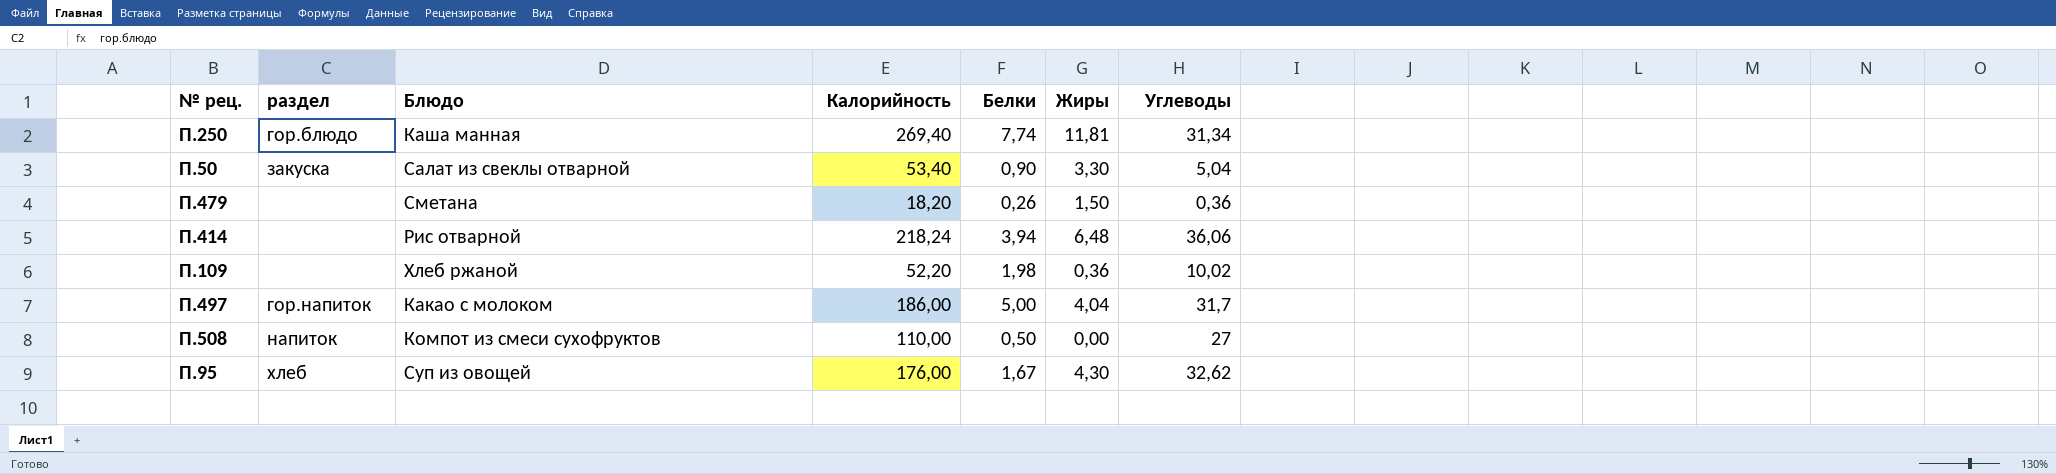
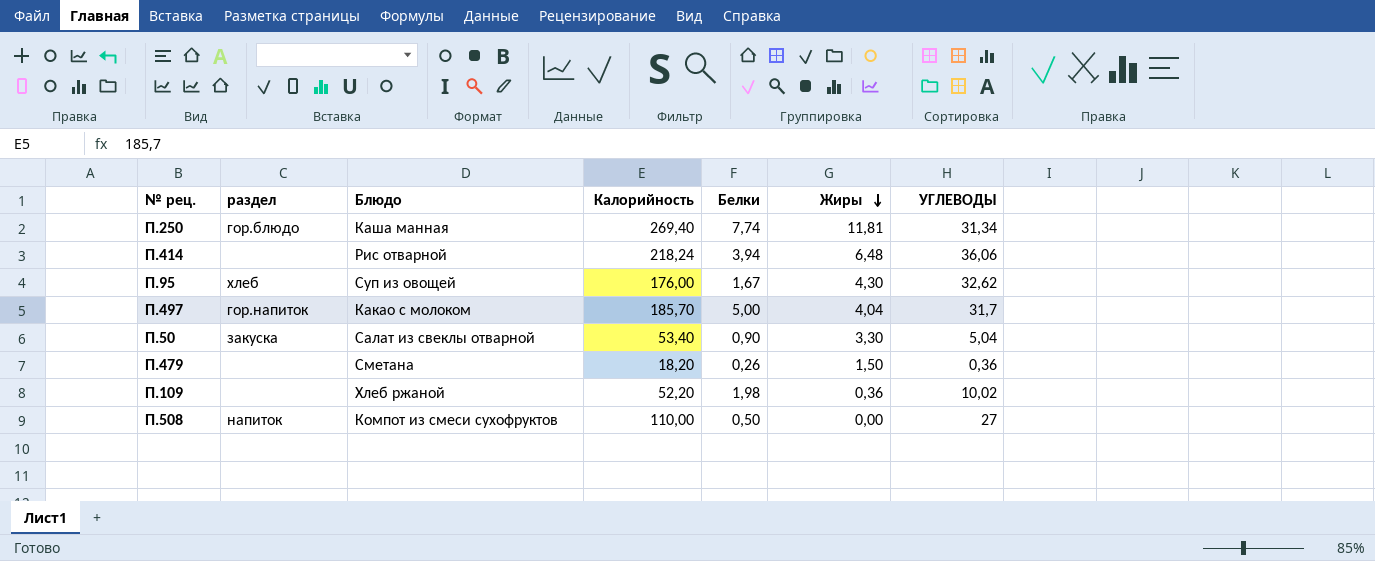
row order: none -> Жиры descending
column name: Углеводы -> УГЛЕВОДЫ
П.497 | Калорийность: 186,00 -> 185,70

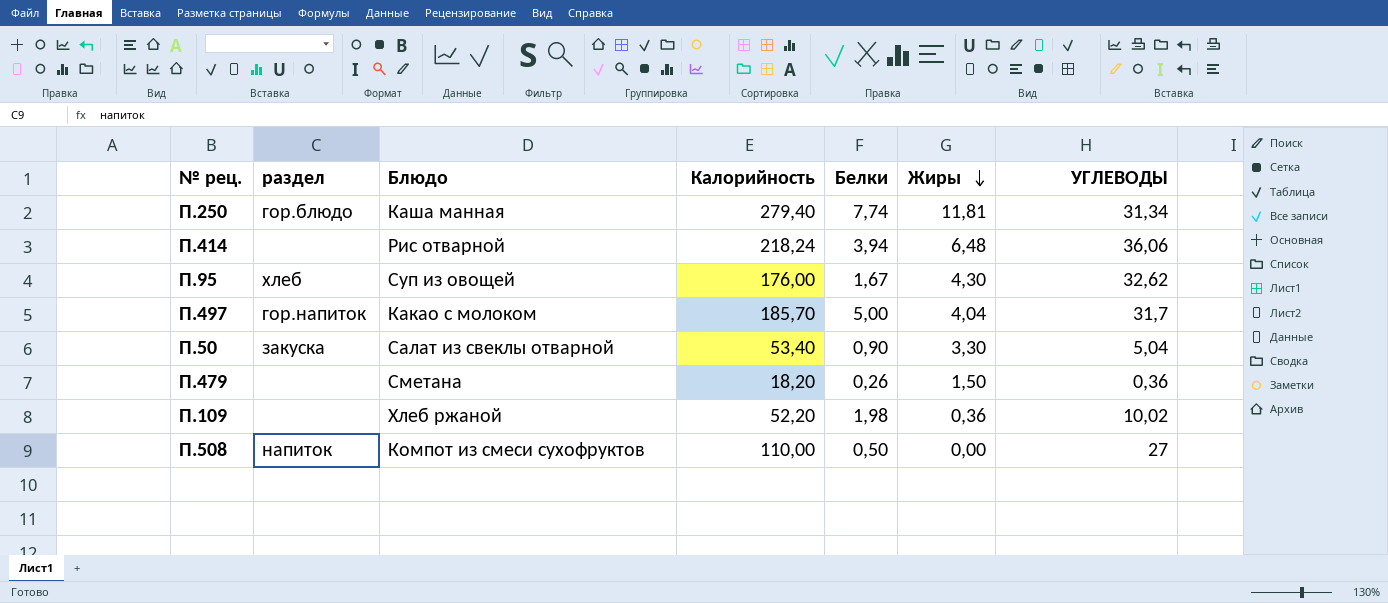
П.250 | Калорийность: 269,40 -> 279,40

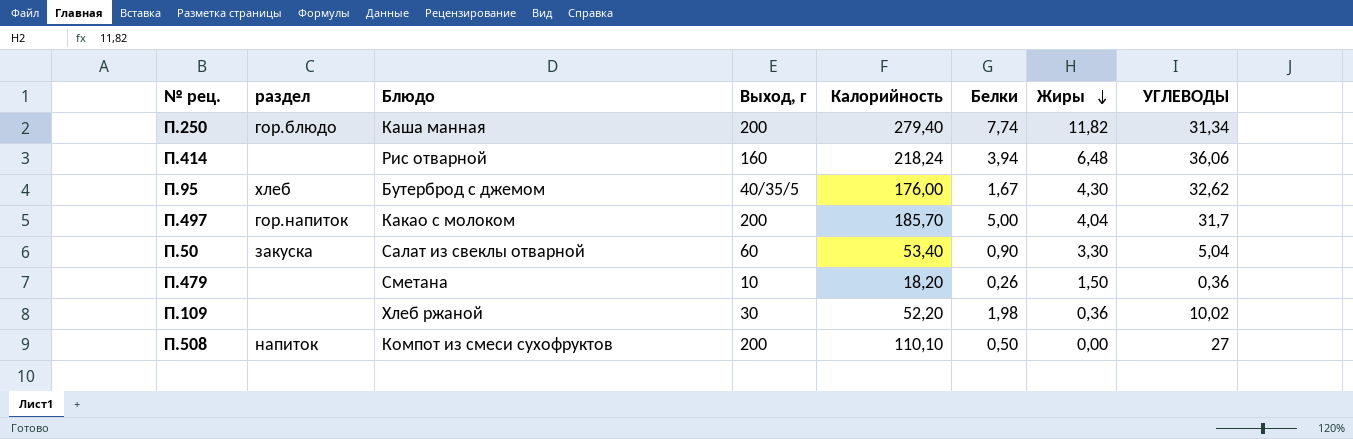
column Выход, г | position: none -> 4
П.250 | Жиры: 11,81 -> 11,82
П.95 | Блюдо: Суп из овощей -> Бутерброд с джемом
П.508 | Калорийность: 110,00 -> 110,10

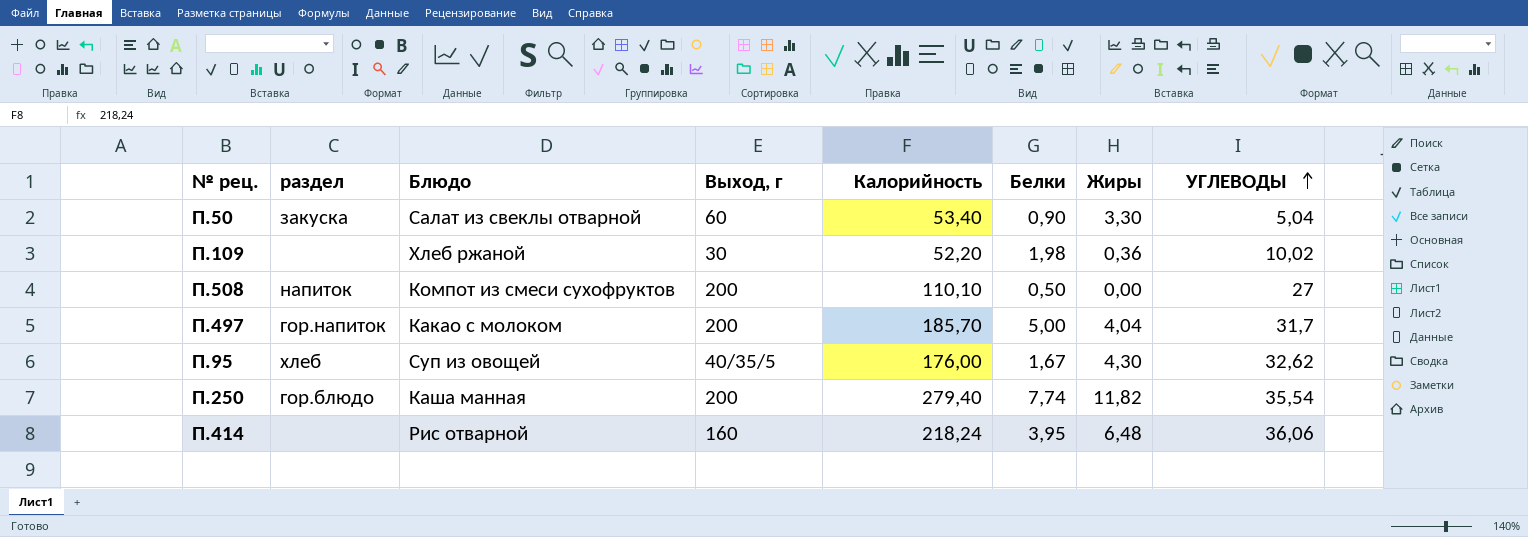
row order: Жиры descending -> УГЛЕВОДЫ ascending
row П.479: none | Сметана | 10 | 18,20 | 0,26 | 1,50 | 0,36 -> none
П.95 | Блюдо: Бутерброд с джемом -> Суп из овощей
П.250 | УГЛЕВОДЫ: 31,34 -> 35,54
П.414 | Белки: 3,94 -> 3,95

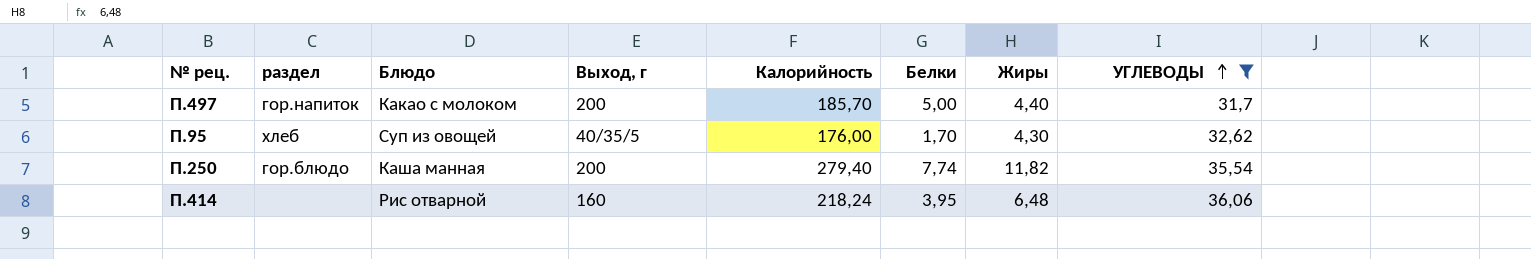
filter: none -> УГЛЕВОДЫ >= 31,7
П.497 | Жиры: 4,04 -> 4,40
П.95 | Белки: 1,67 -> 1,70

